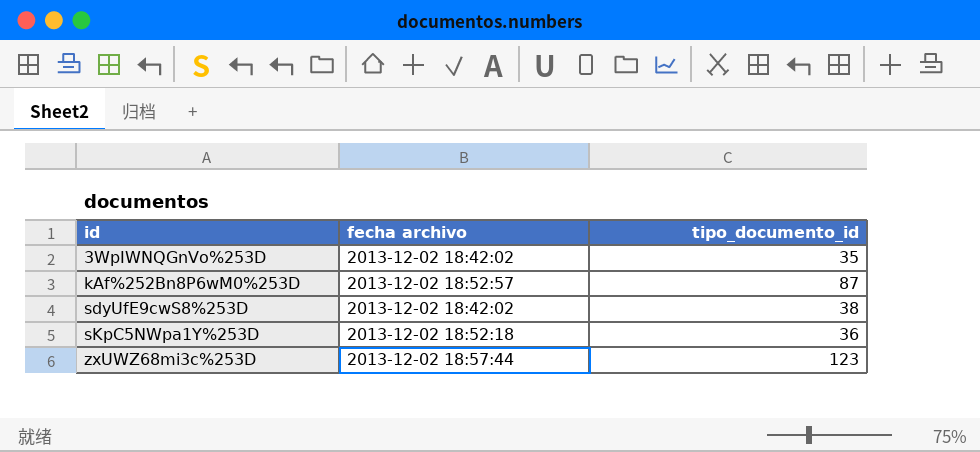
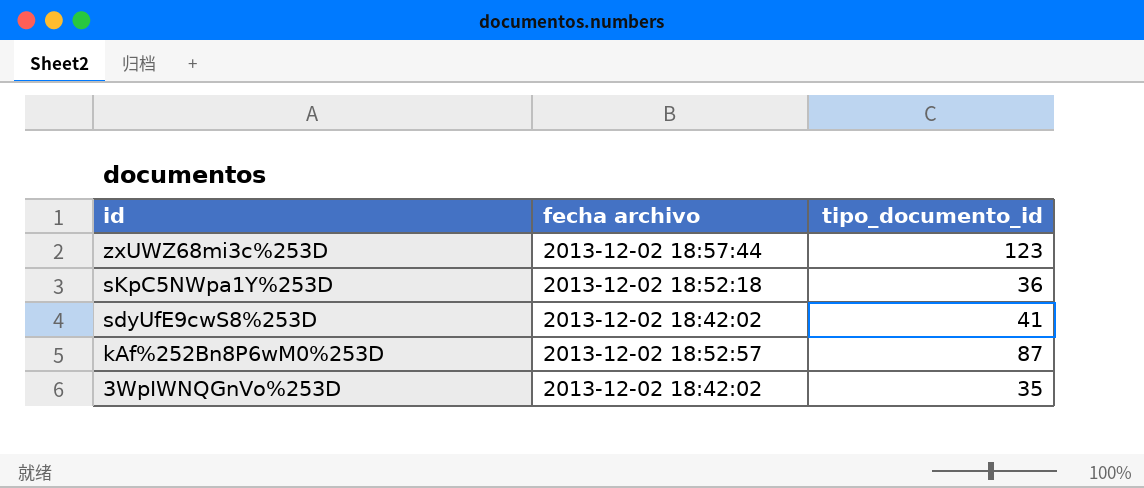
row order: id ascending -> id descending
sdyUfE9cwS8%253D | tipo_documento_id: 38 -> 41

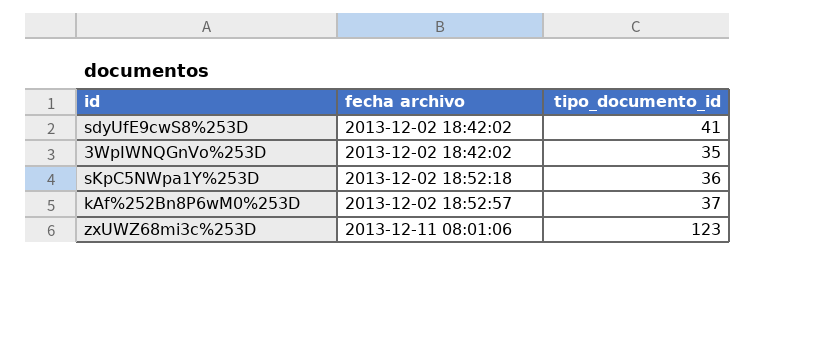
row order: id descending -> fecha archivo ascending
kAf%252Bn8P6wM0%253D | tipo_documento_id: 87 -> 37
zxUWZ68mi3c%253D | fecha archivo: 2013-12-02 18:57:44 -> 2013-12-11 08:01:06

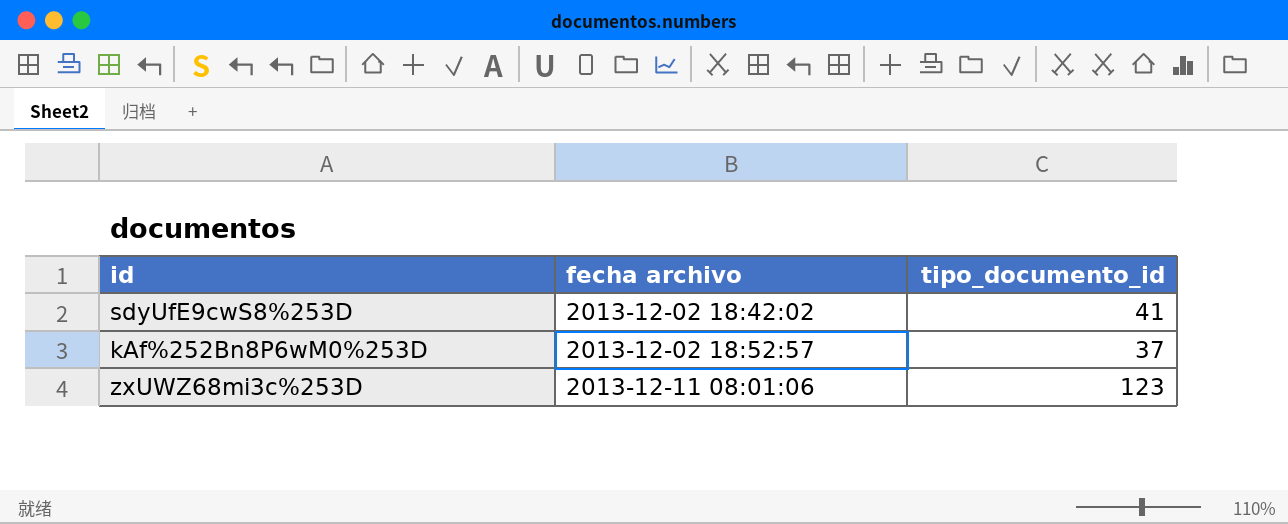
row 3WpIWNQGnVo%253D: 2013-12-02 18:42:02 | 35 -> none
row sKpC5NWpa1Y%253D: 2013-12-02 18:52:18 | 36 -> none

